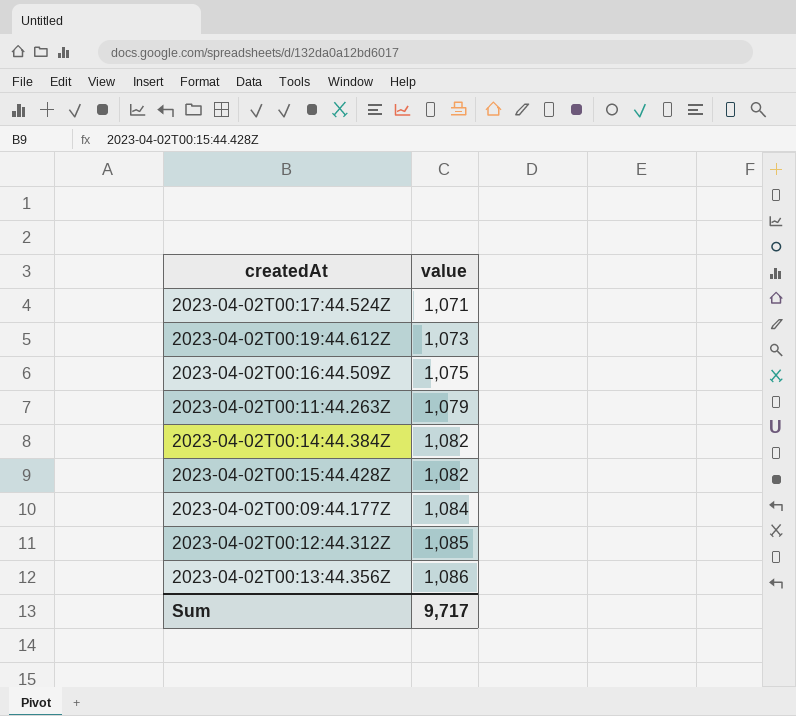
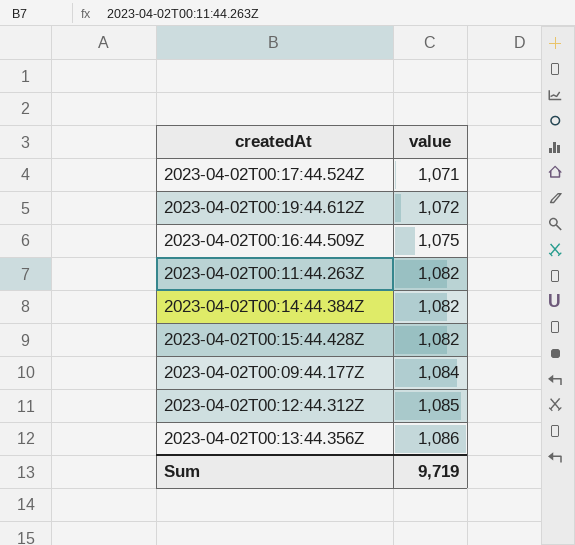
2023-04-02T00:19:44.612Z | value: 1,073 -> 1,072
2023-04-02T00:11:44.263Z | value: 1,079 -> 1,082
Sum | value: 9,717 -> 9,719

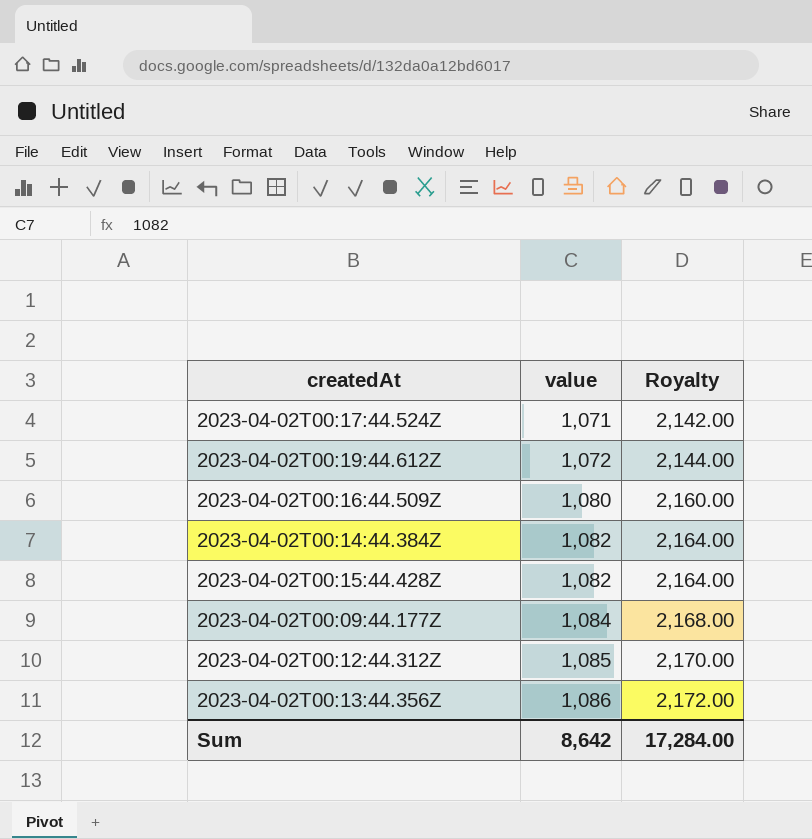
column Royalty | formula: none -> [value] * 2
row 2023-04-02T00:11:44.263Z: 1,082 -> none
2023-04-02T00:16:44.509Z | value: 1,075 -> 1,080
Sum | value: 9,719 -> 8,642

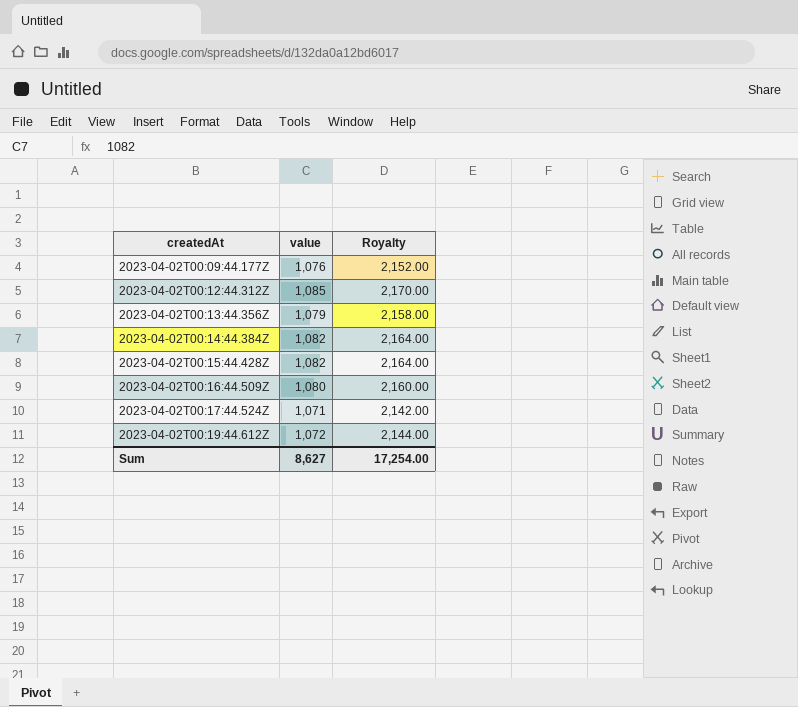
row order: value ascending -> createdAt ascending
2023-04-02T00:09:44.177Z | value: 1,084 -> 1,076
2023-04-02T00:09:44.177Z | Royalty: 2,168.00 -> 2,152.00
2023-04-02T00:13:44.356Z | value: 1,086 -> 1,079
2023-04-02T00:13:44.356Z | Royalty: 2,172.00 -> 2,158.00
Sum | value: 8,642 -> 8,627
Sum | Royalty: 17,284.00 -> 17,254.00

